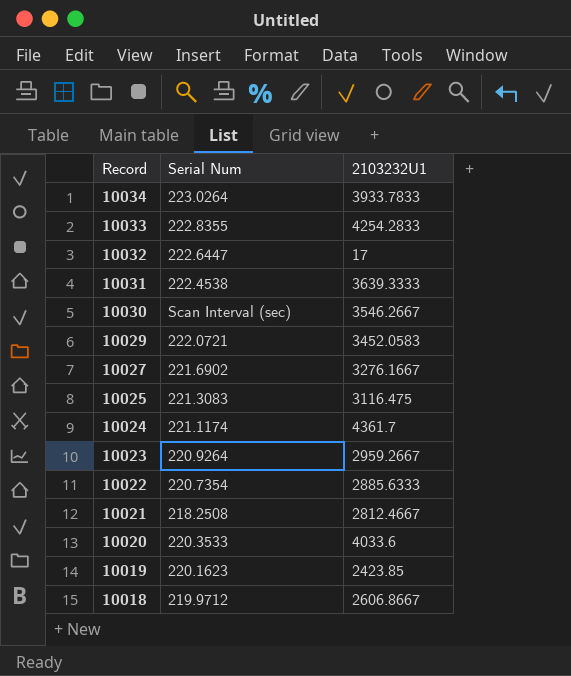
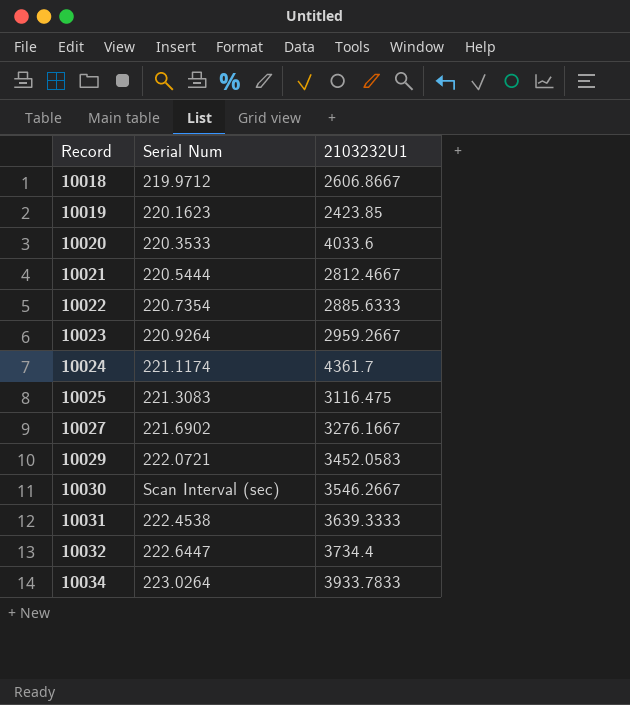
row order: Record descending -> Record ascending
row 10033: 222.8355 | 4254.2833 -> none
10021 | Serial Num: 218.2508 -> 220.5444
10032 | 2103232U1: 17 -> 3734.4

